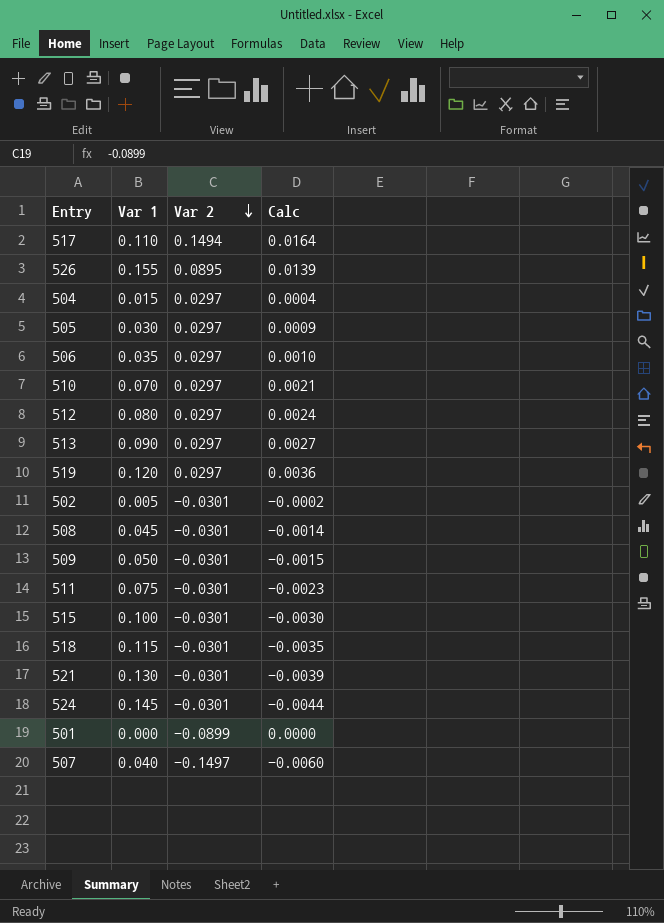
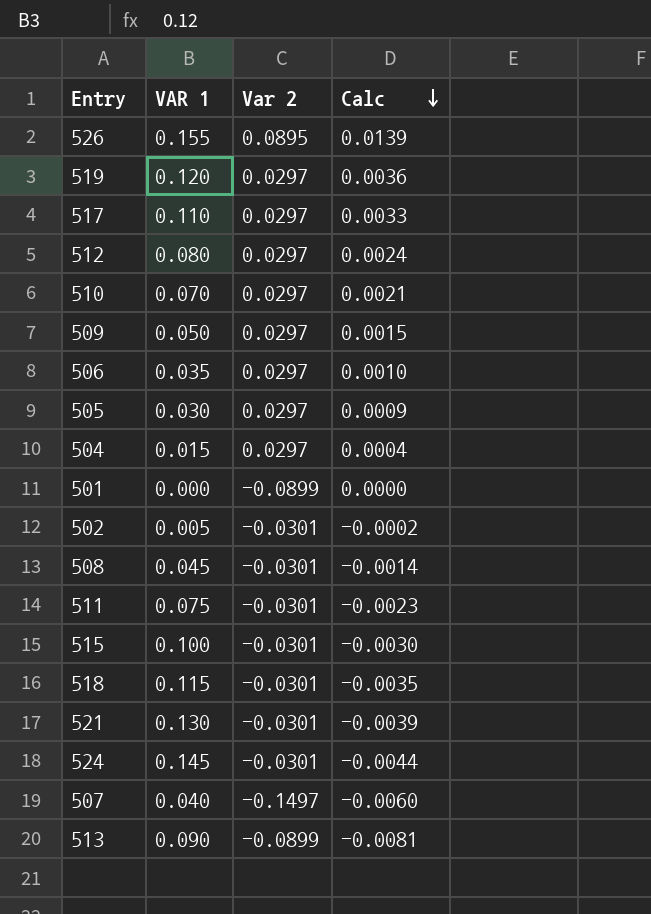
row order: Var 2 descending -> Calc descending
column name: Var 1 -> VAR 1
517 | Var 2: 0.1494 -> 0.0297
517 | Calc: 0.0164 -> 0.0033
509 | Var 2: -0.0301 -> 0.0297
509 | Calc: -0.0015 -> 0.0015
513 | Var 2: 0.0297 -> -0.0899
513 | Calc: 0.0027 -> -0.0081

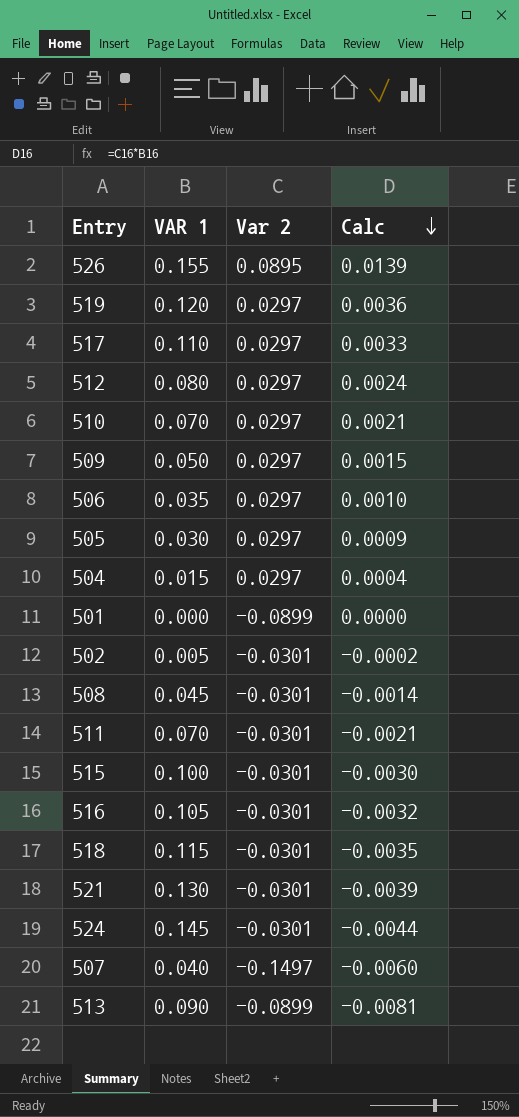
511 | VAR 1: 0.075 -> 0.070
511 | Calc: -0.0023 -> -0.0021
row 516: none -> 0.105 | -0.0301 | -0.0032

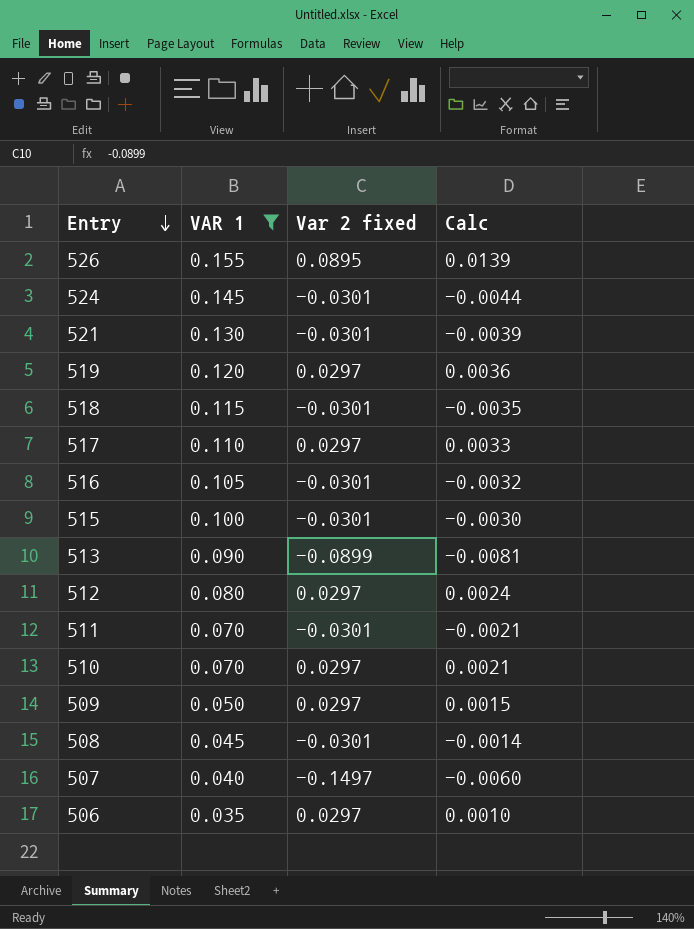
filter: none -> VAR 1 >= 0.035
row order: Calc descending -> Entry descending
column name: Var 2 -> Var 2 fixed

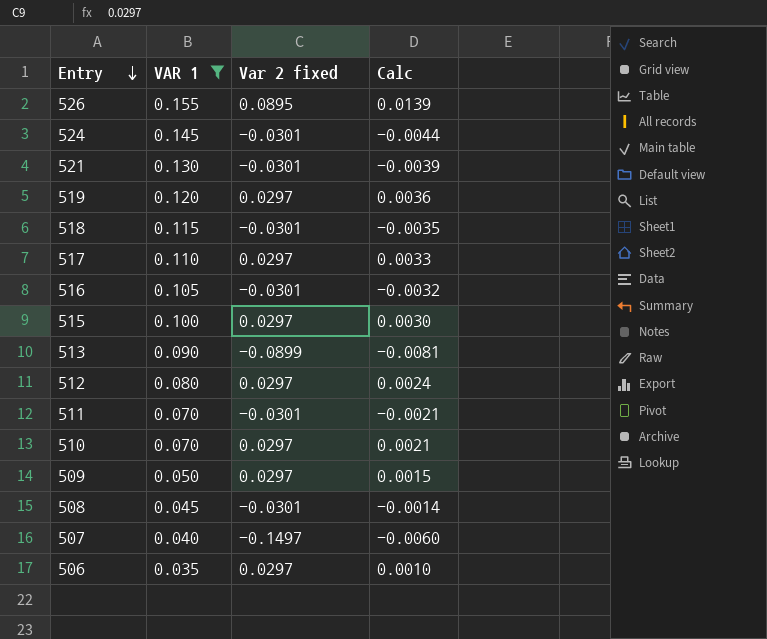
515 | Var 2 fixed: -0.0301 -> 0.0297
515 | Calc: -0.0030 -> 0.0030

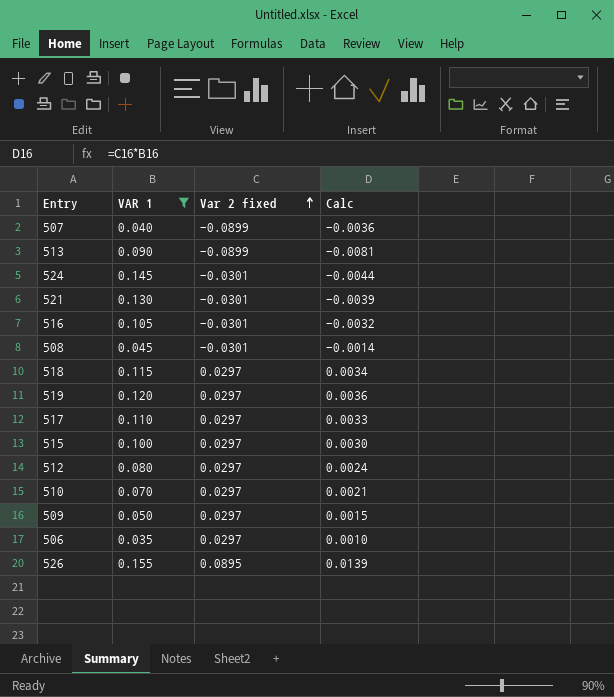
row order: Entry descending -> Var 2 fixed ascending
row 511: 0.070 | -0.0301 | -0.0021 -> none
507 | Var 2 fixed: -0.1497 -> -0.0899
507 | Calc: -0.0060 -> -0.0036
518 | Var 2 fixed: -0.0301 -> 0.0297
518 | Calc: -0.0035 -> 0.0034

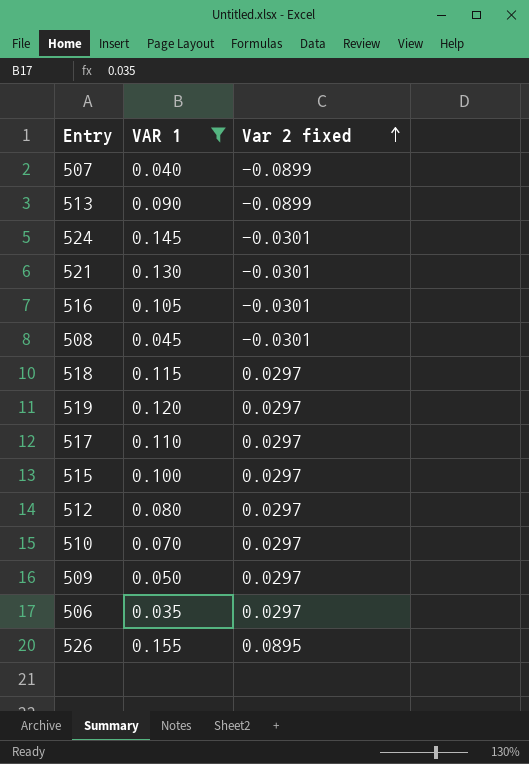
column Calc | formula: [VAR 1] * [Var 2 fixed] -> none

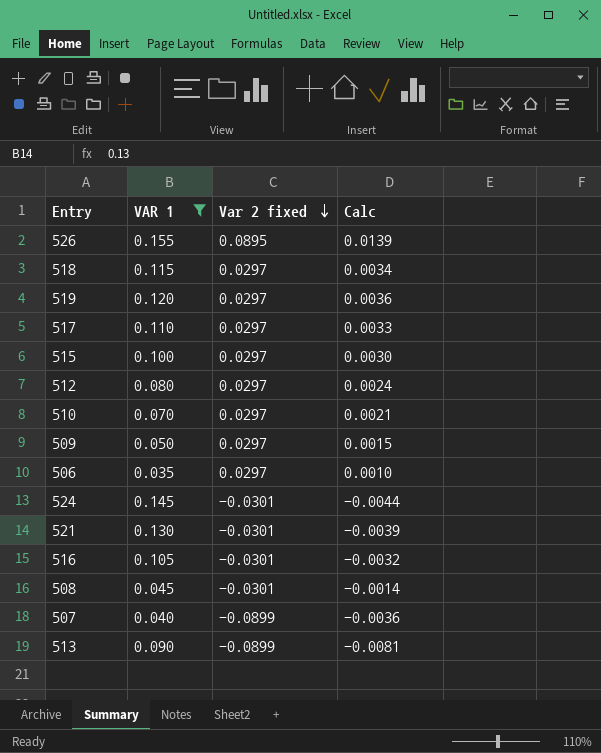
row order: Var 2 fixed ascending -> Var 2 fixed descending
column Calc | formula: none -> [VAR 1] * [Var 2 fixed]

